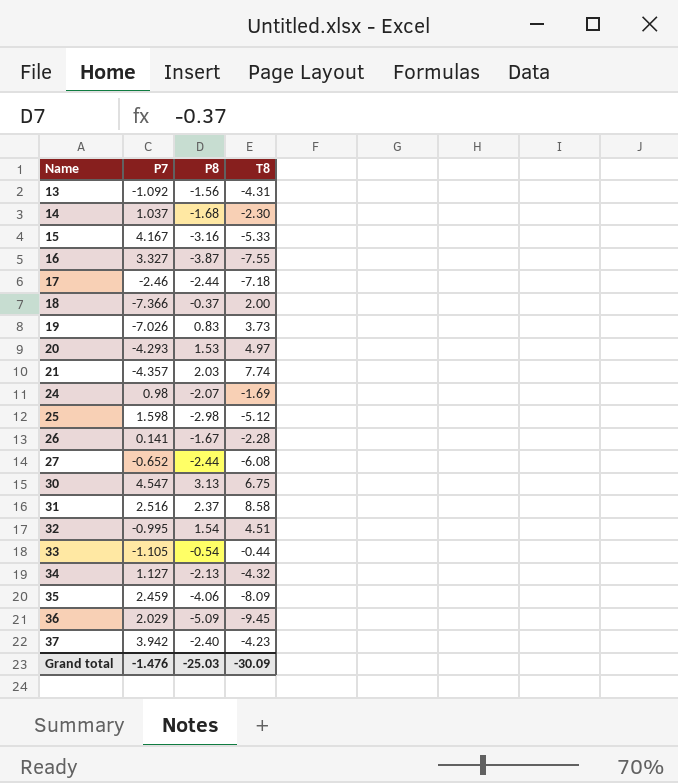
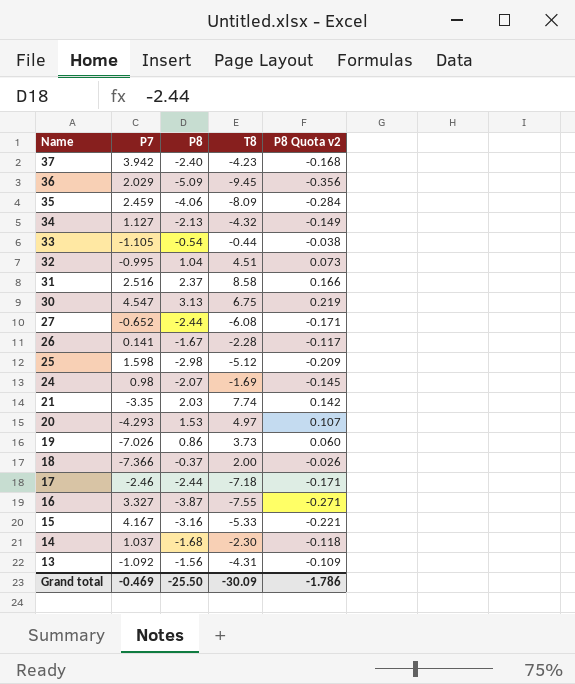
row order: Name ascending -> Name descending
column P8 Quota v2 | formula: none -> [P8] * 0.07
32 | P8: 1.54 -> 1.04
21 | P7: -4.357 -> -3.35
19 | P8: 0.83 -> 0.86
Grand total | P7: -1.476 -> -0.469
Grand total | P8: -25.03 -> -25.50

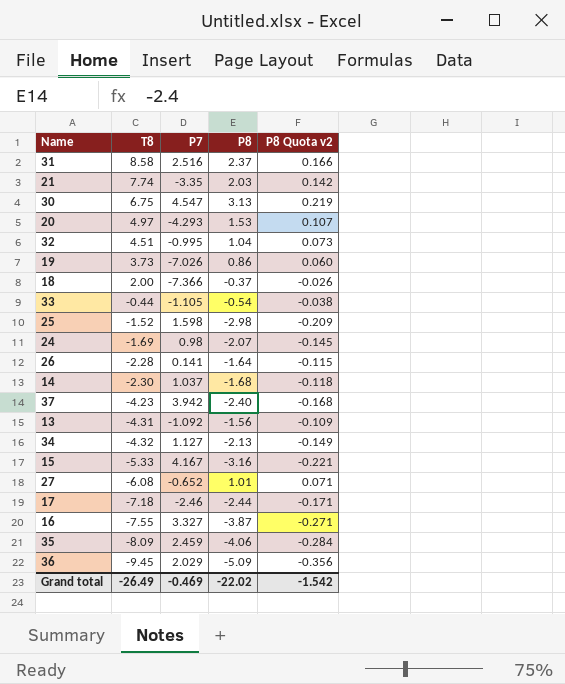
row order: Name descending -> T8 descending
column T8 | position: 4 -> 2
25 | T8: -5.12 -> -1.52
26 | P8: -1.67 -> -1.64
26 | P8 Quota v2: -0.117 -> -0.115
27 | P8: -2.44 -> 1.01
27 | P8 Quota v2: -0.171 -> 0.071
Grand total | T8: -30.09 -> -26.49
Grand total | P8: -25.50 -> -22.02
Grand total | P8 Quota v2: -1.786 -> -1.542

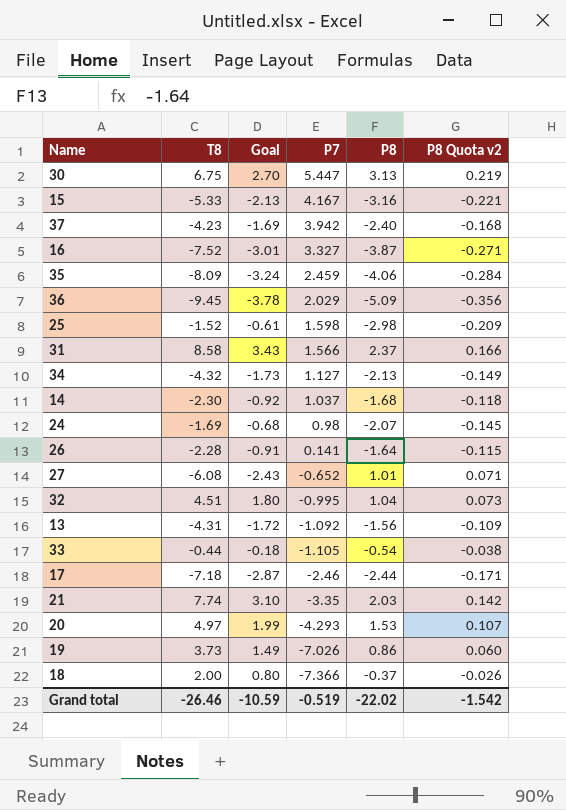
row order: T8 descending -> P7 descending
column Goal | formula: none -> [T8] * 0.4
30 | P7: 4.547 -> 5.447
16 | T8: -7.55 -> -7.52
31 | P7: 2.516 -> 1.566
Grand total | T8: -26.49 -> -26.46
Grand total | P7: -0.469 -> -0.519

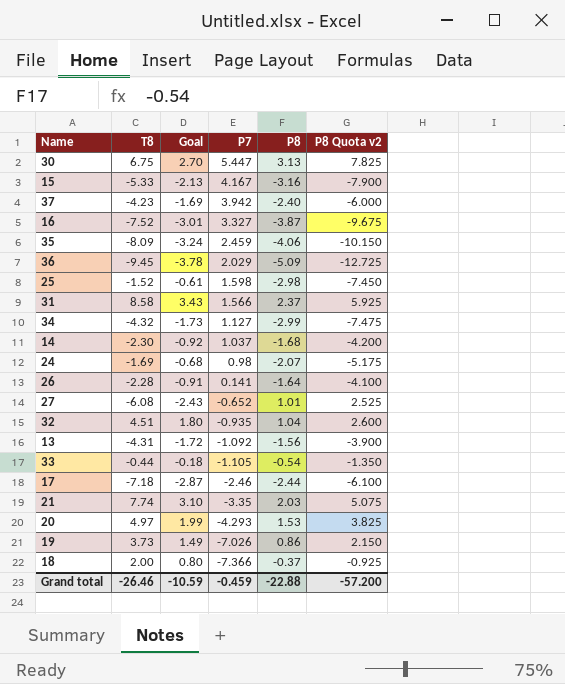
column P8 Quota v2 | formula: [P8] * 0.07 -> [P8] * 2.5
34 | P8: -2.13 -> -2.99
32 | P7: -0.995 -> -0.935
Grand total | P7: -0.519 -> -0.459
Grand total | P8: -22.02 -> -22.88
Grand total | P8 Quota v2: -1.542 -> -57.200

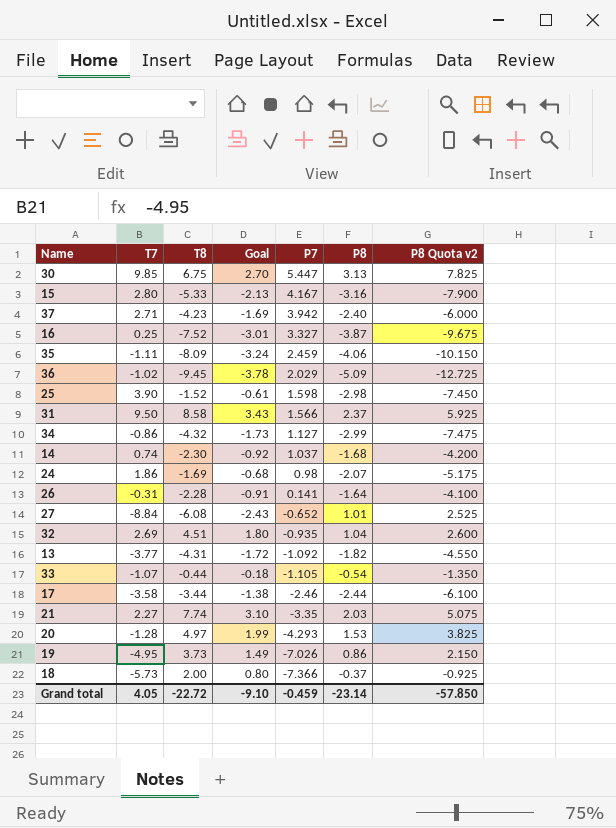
column T7 | position: none -> 2
13 | P8: -1.56 -> -1.82
13 | P8 Quota v2: -3.900 -> -4.550
17 | T8: -7.18 -> -3.44
17 | Goal: -2.87 -> -1.38
Grand total | T8: -26.46 -> -22.72
Grand total | Goal: -10.59 -> -9.10
Grand total | P8: -22.88 -> -23.14
Grand total | P8 Quota v2: -57.200 -> -57.850

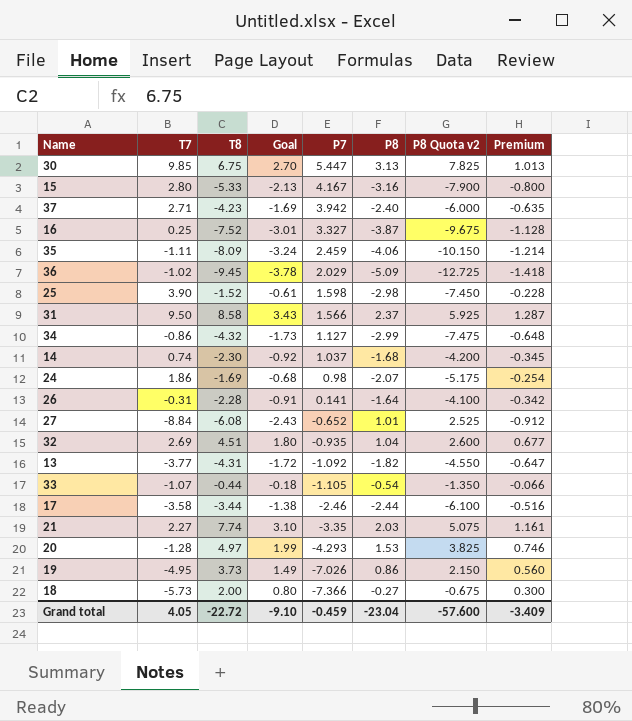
column Premium | formula: none -> [T8] * 0.15
18 | P8: -0.37 -> -0.27
18 | P8 Quota v2: -0.925 -> -0.675
Grand total | P8: -23.14 -> -23.04
Grand total | P8 Quota v2: -57.850 -> -57.600

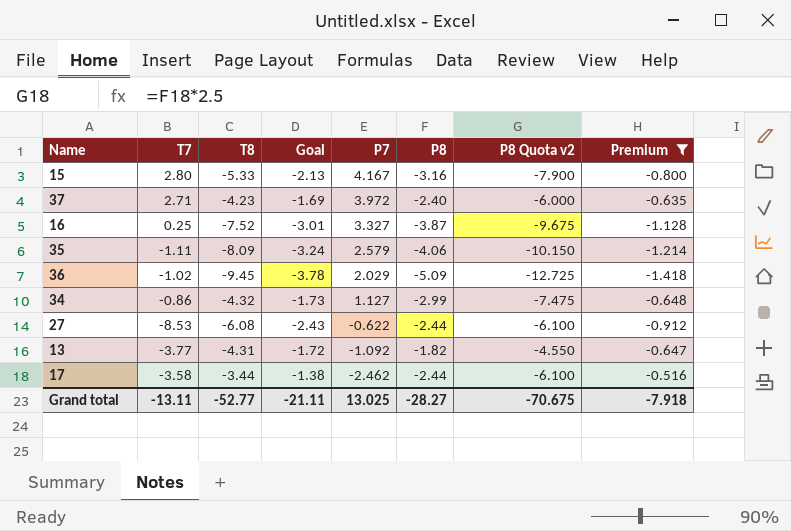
filter: none -> Premium <= -0.516
37 | P7: 3.942 -> 3.972
35 | P7: 2.459 -> 2.579
27 | T7: -8.84 -> -8.53
27 | P7: -0.652 -> -0.622
27 | P8: 1.01 -> -2.44
27 | P8 Quota v2: 2.525 -> -6.100
17 | P7: -2.46 -> -2.462
Grand total | T7: 4.05 -> -13.11
Grand total | T8: -22.72 -> -52.77
Grand total | Goal: -9.10 -> -21.11
Grand total | P7: -0.459 -> 13.025
Grand total | P8: -23.04 -> -28.27
Grand total | P8 Quota v2: -57.600 -> -70.675
Grand total | Premium: -3.409 -> -7.918

